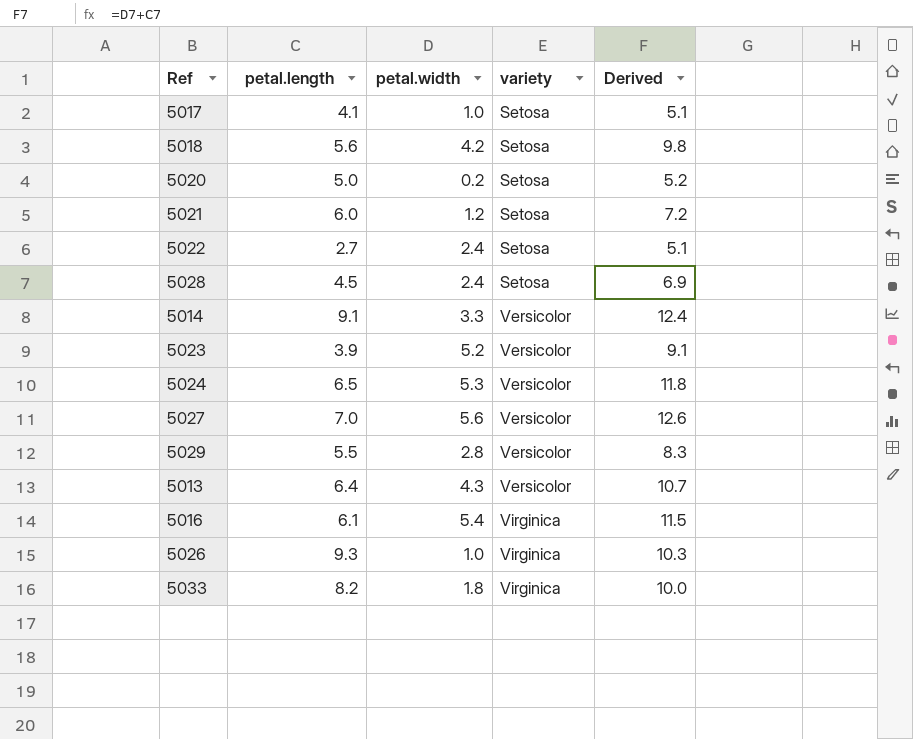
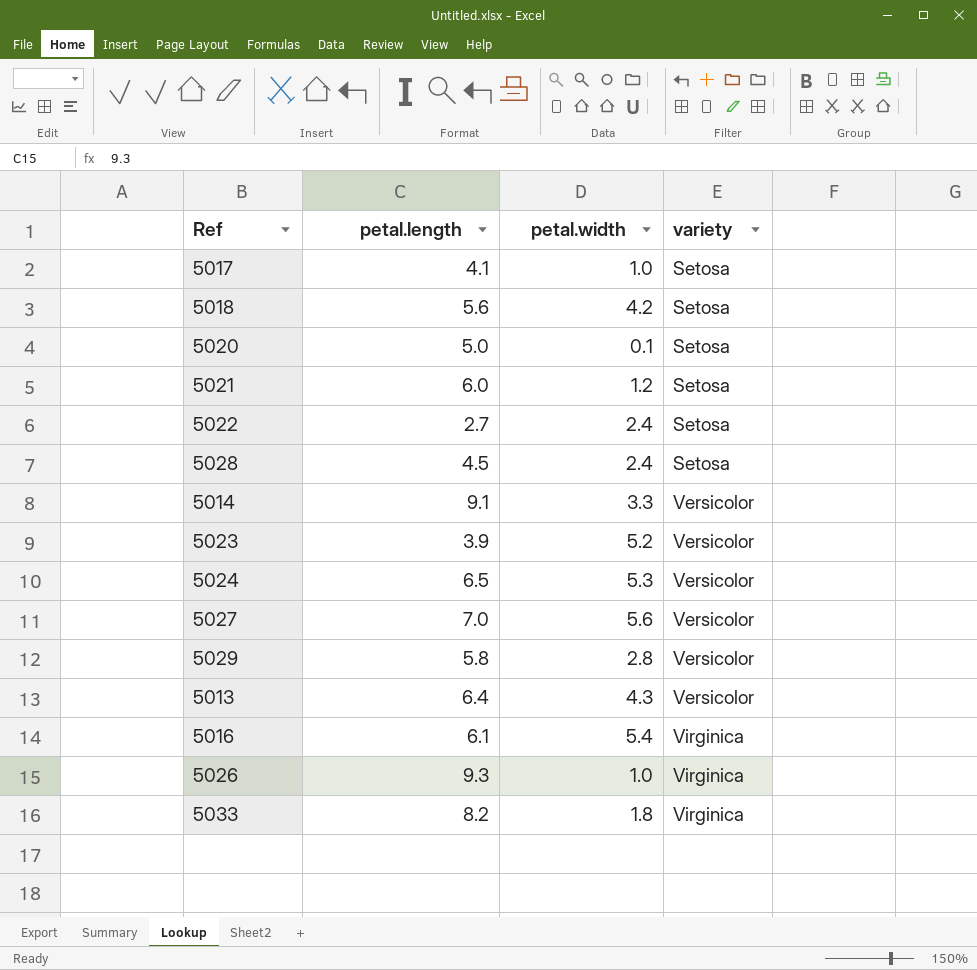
column Derived | formula: [petal.length] + [petal.width] -> none
5020 | petal.width: 0.2 -> 0.1
5029 | petal.length: 5.5 -> 5.8

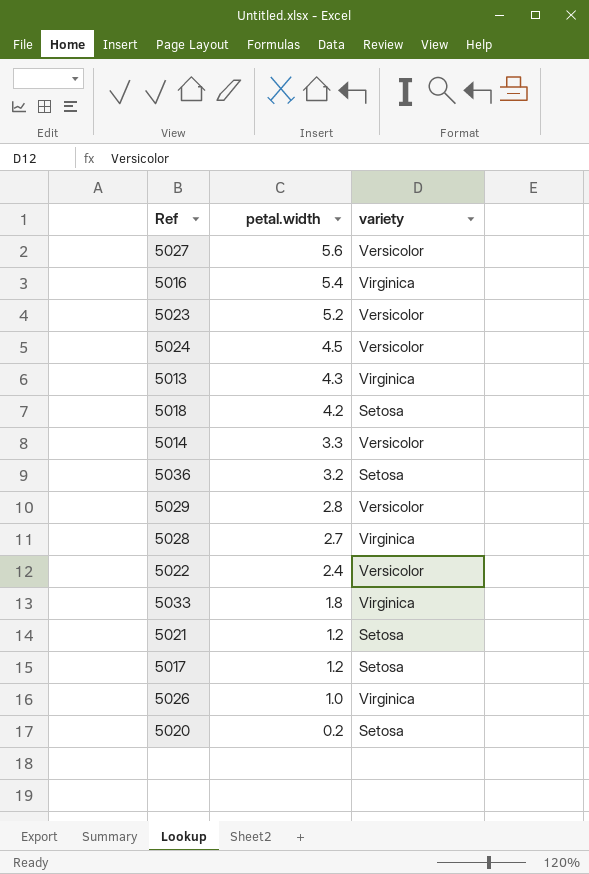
row order: variety ascending -> petal.width descending
column petal.length | position: 2 -> none
5024 | petal.width: 5.3 -> 4.5
5013 | variety: Versicolor -> Virginica
row 5036: none -> 3.2 | Setosa
5028 | petal.width: 2.4 -> 2.7
5028 | variety: Setosa -> Virginica
5022 | variety: Setosa -> Versicolor
5017 | petal.width: 1.0 -> 1.2
5020 | petal.width: 0.1 -> 0.2

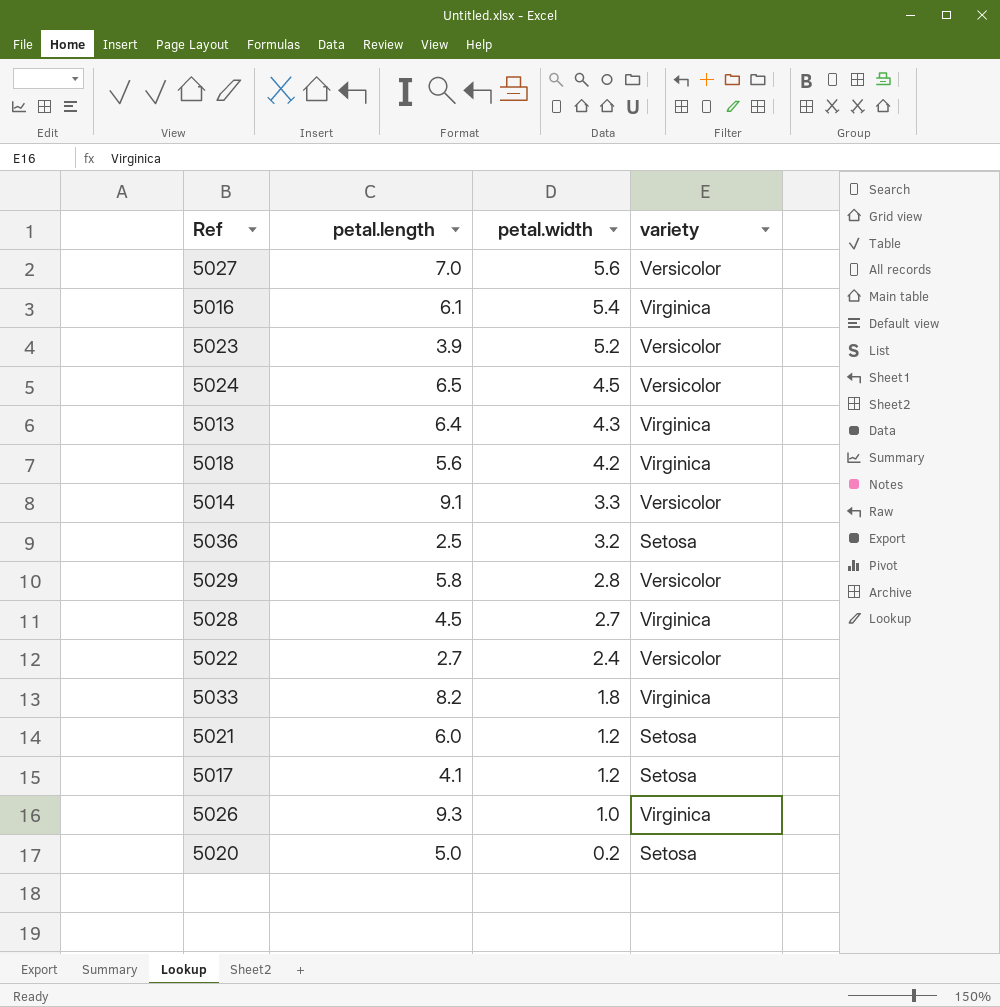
column petal.length | position: none -> 2
5018 | variety: Setosa -> Virginica

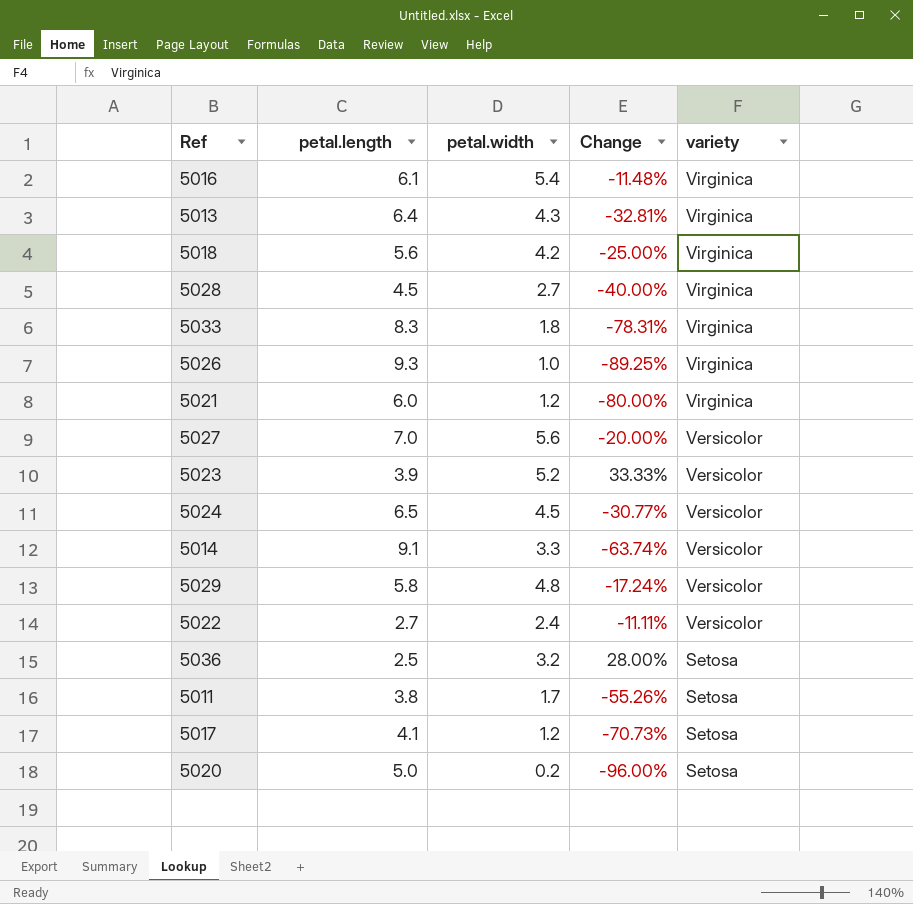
row order: petal.width descending -> variety descending
column Change | formula: none -> ([petal.width] - [petal.length]) / [petal.length]
5033 | petal.length: 8.2 -> 8.3
5021 | variety: Setosa -> Virginica
5029 | petal.width: 2.8 -> 4.8
row 5011: none -> 3.8 | 1.7 | -55.26% | Setosa

